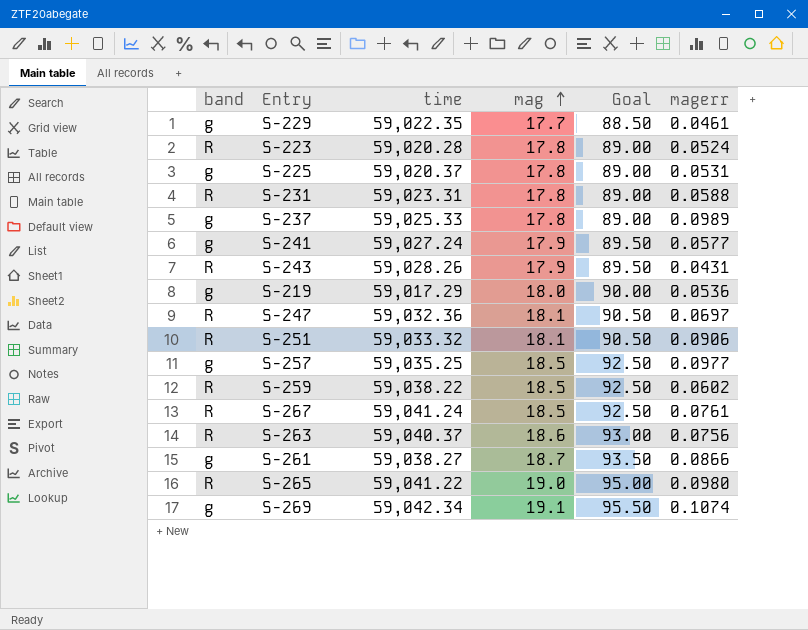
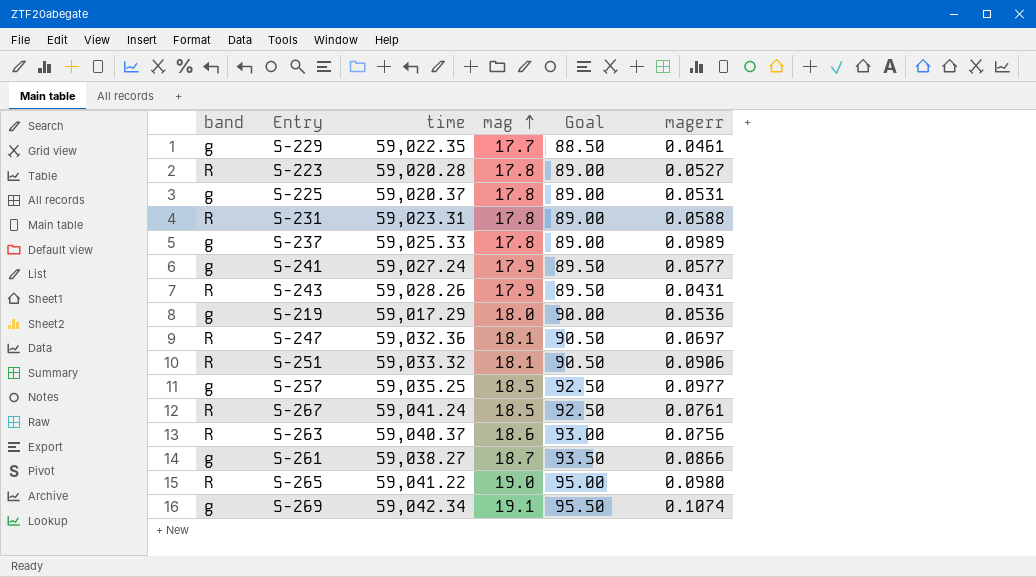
row S-259: R | 59,038.22 | 18.5 | 92.50 | 0.0602 -> none
S-223 | magerr: 0.0524 -> 0.0527

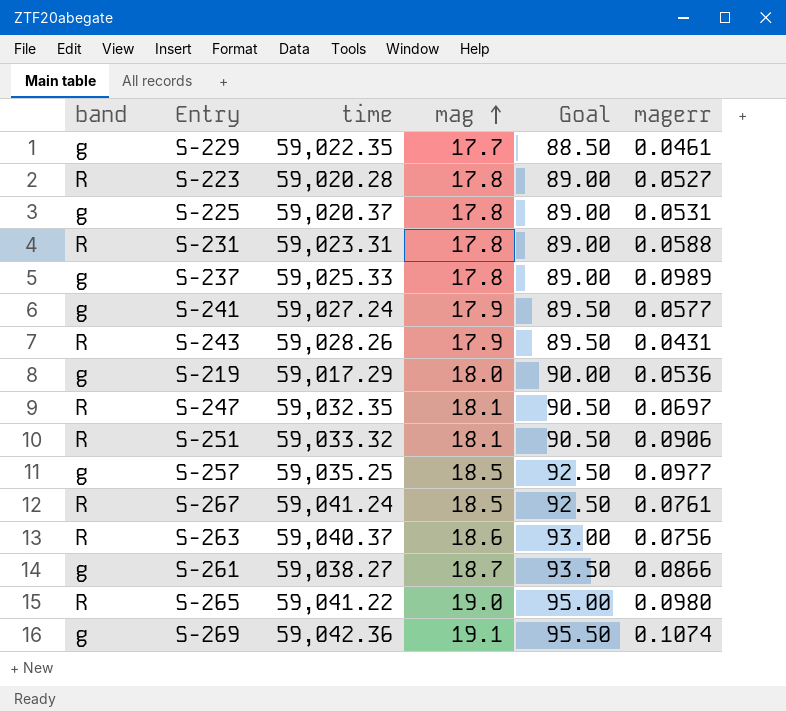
S-247 | time: 59,032.36 -> 59,032.35
S-269 | time: 59,042.34 -> 59,042.36

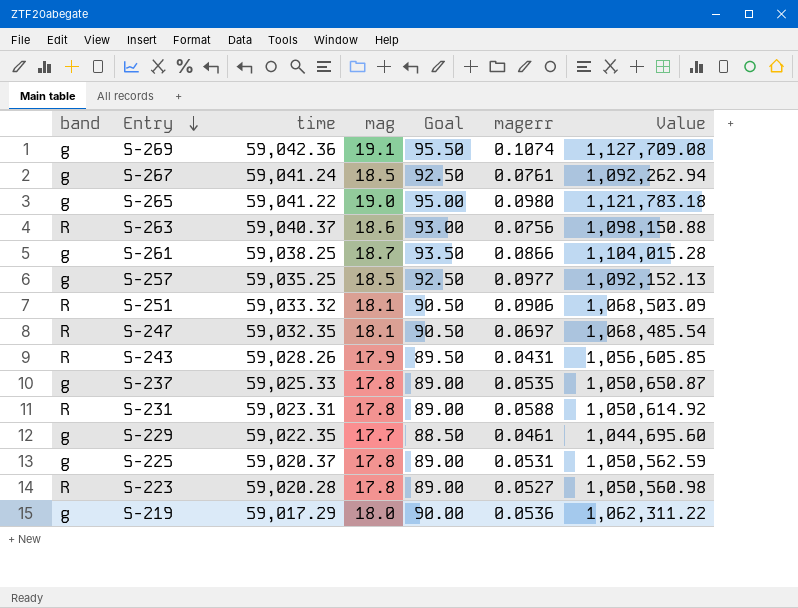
row order: mag ascending -> Entry descending
column Value | formula: none -> [time] * [mag]
row S-241: g | 59,027.24 | 17.9 | 89.50 | 0.0577 -> none
S-267 | band: R -> g
S-265 | band: R -> g
S-261 | time: 59,038.27 -> 59,038.25
S-237 | magerr: 0.0989 -> 0.0535

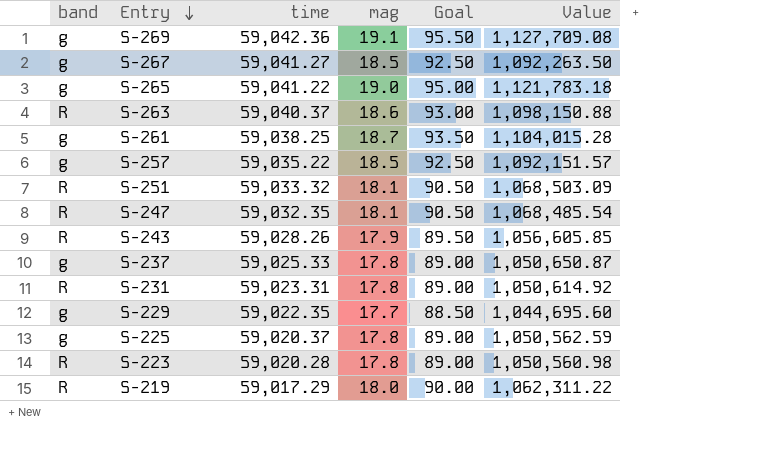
column magerr | position: 6 -> none
S-267 | time: 59,041.24 -> 59,041.27
S-267 | Value: 1,092,262.94 -> 1,092,263.50
S-257 | time: 59,035.25 -> 59,035.22
S-257 | Value: 1,092,152.13 -> 1,092,151.57
S-219 | band: g -> R

